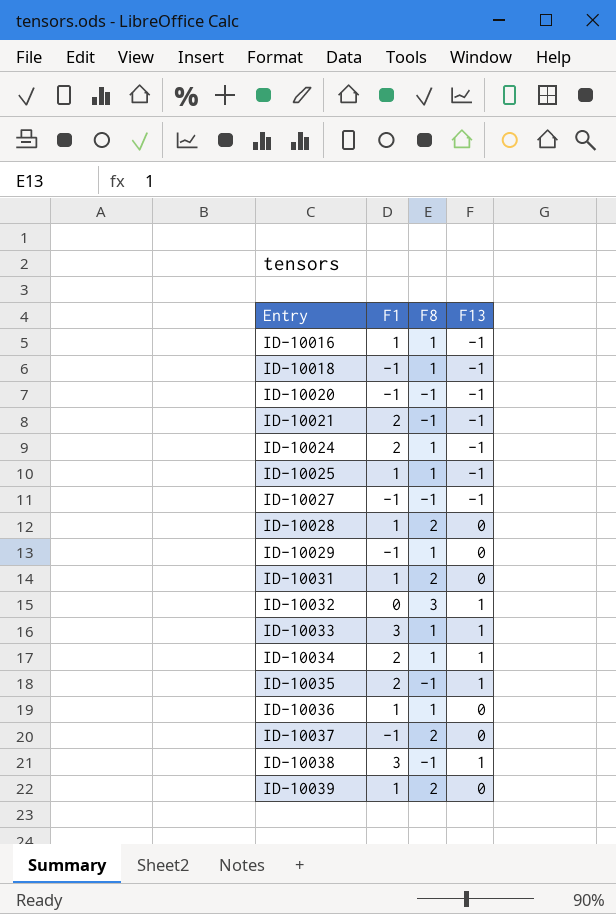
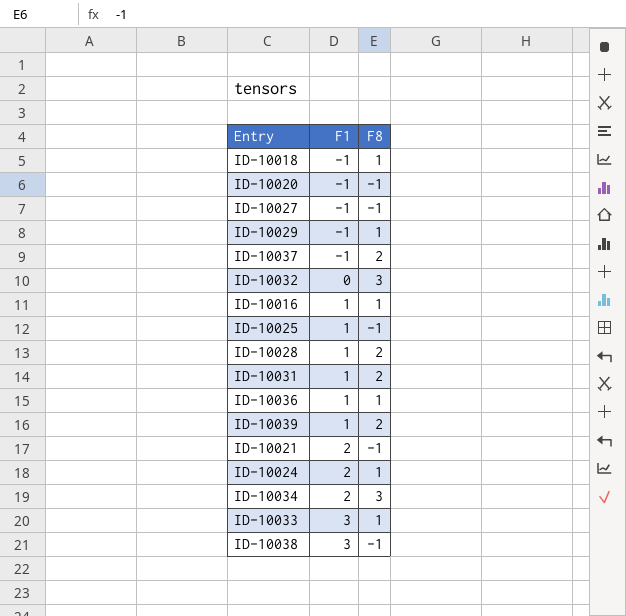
row order: Entry ascending -> F1 ascending
column F13 | position: 4 -> none
row ID-10035: 2 | -1 | 1 -> none
ID-10025 | F8: 1 -> -1
ID-10034 | F8: 1 -> 3

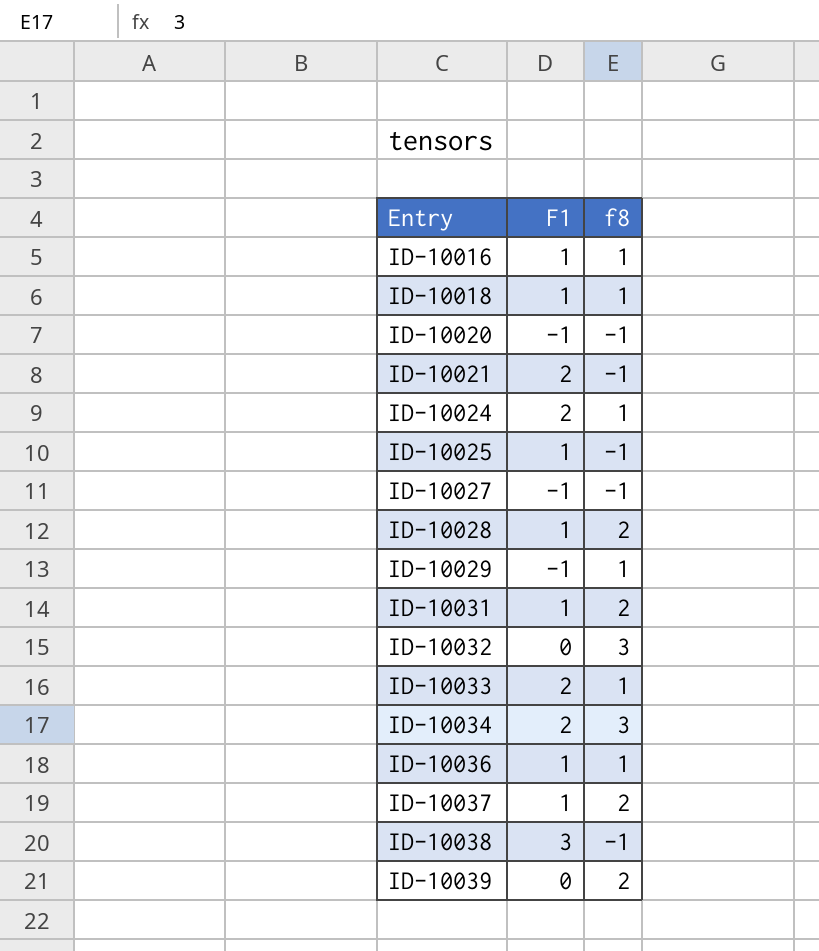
row order: F1 ascending -> Entry ascending
column name: F8 -> f8
ID-10018 | F1: -1 -> 1
ID-10033 | F1: 3 -> 2
ID-10037 | F1: -1 -> 1
ID-10039 | F1: 1 -> 0

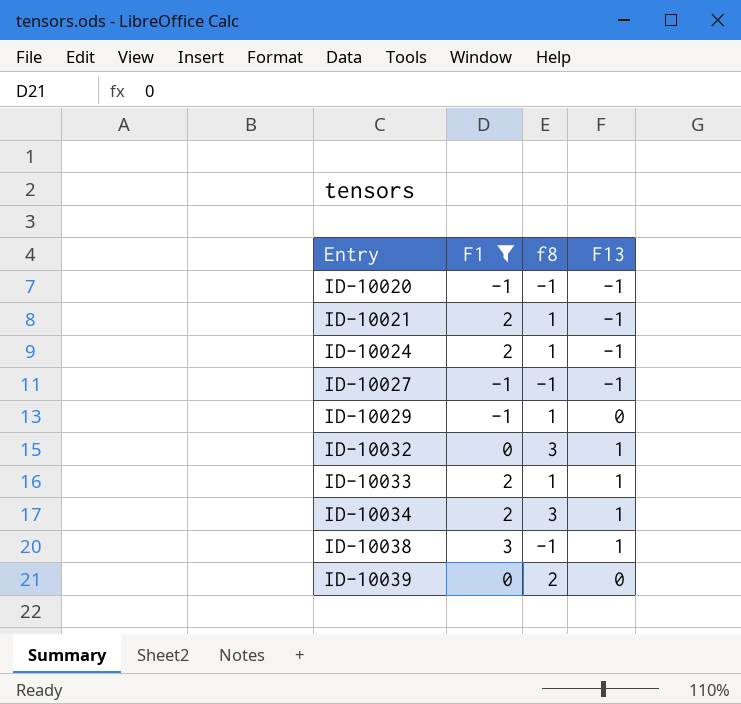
filter: none -> F1 != 1
column F13 | position: none -> 4
ID-10021 | f8: -1 -> 1

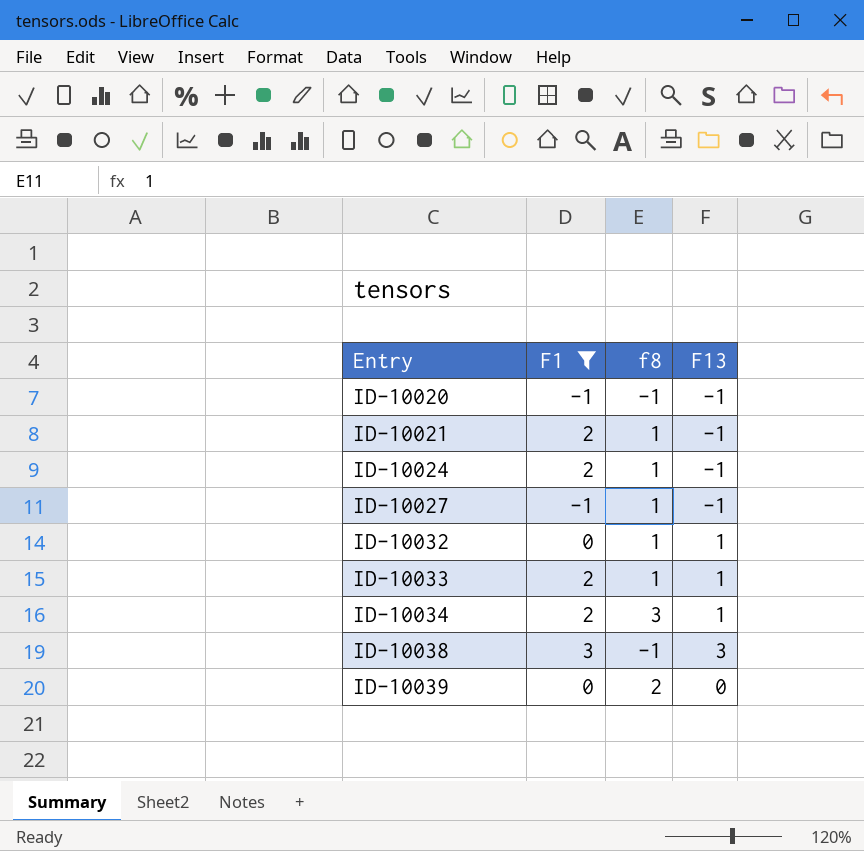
row ID-10029: -1 | 1 | 0 -> none
ID-10027 | f8: -1 -> 1
ID-10032 | f8: 3 -> 1
ID-10038 | F13: 1 -> 3

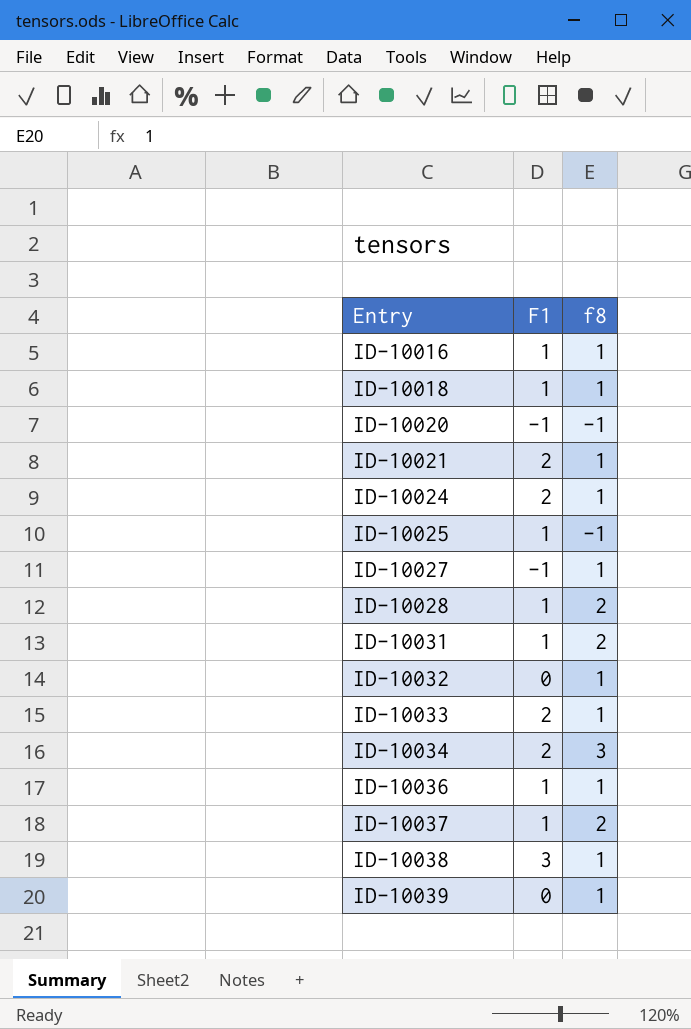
filter: F1 != 1 -> none
column F13 | position: 4 -> none
ID-10038 | f8: -1 -> 1
ID-10039 | f8: 2 -> 1

